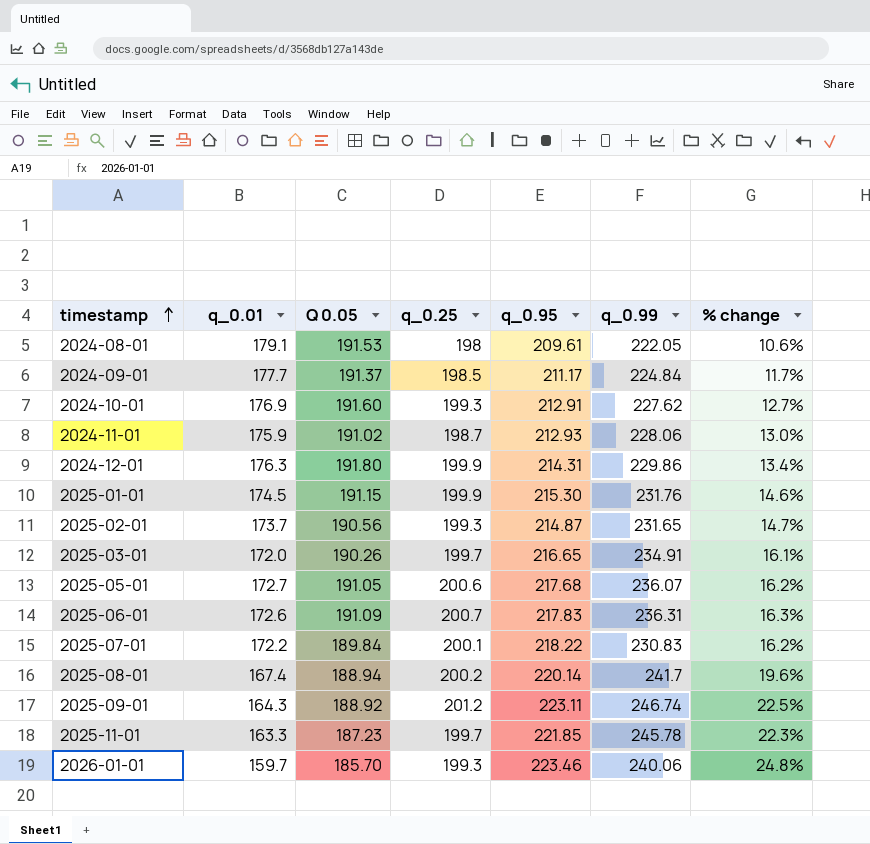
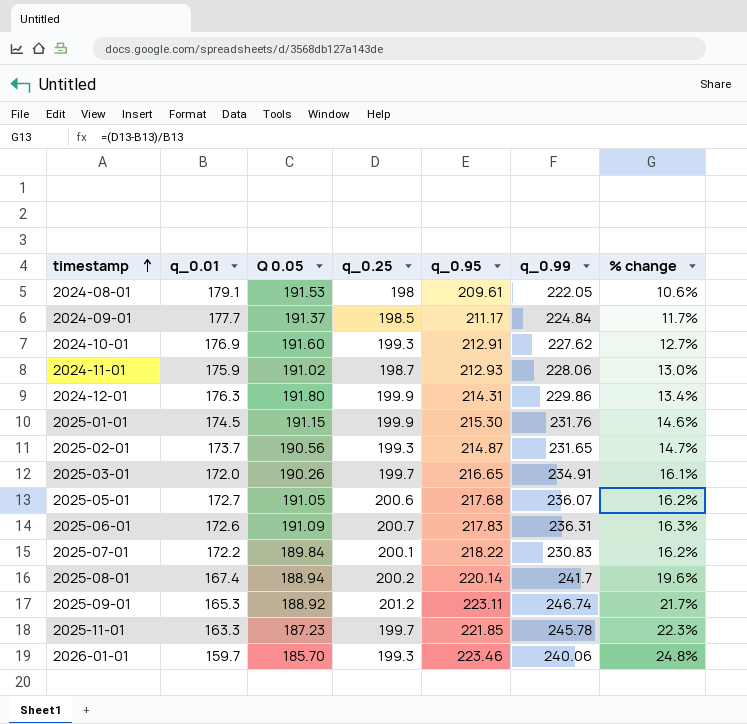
2025-09-01 | q_0.01: 164.3 -> 165.3
2025-09-01 | % change: 22.5% -> 21.7%

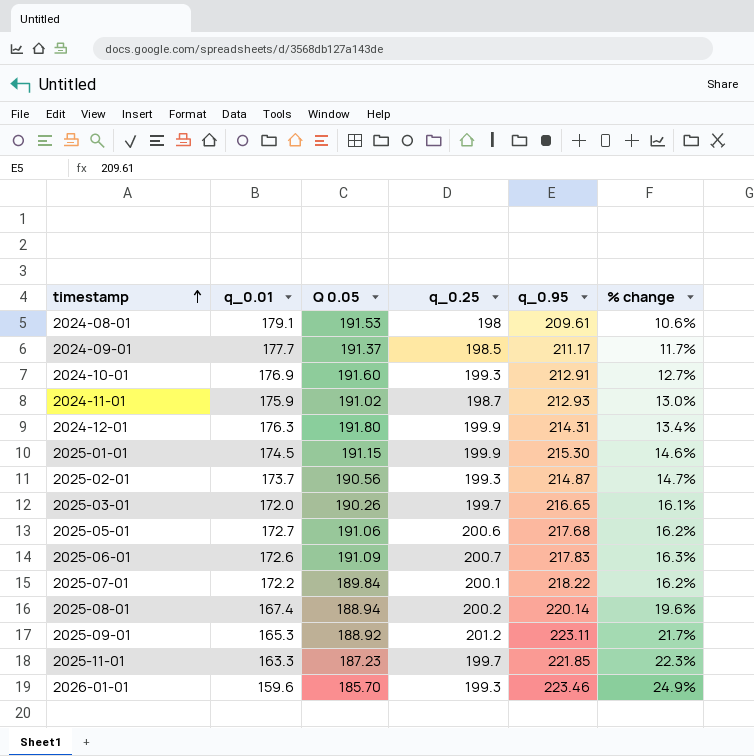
column q_0.99 | position: 6 -> none
2025-05-01 | Q 0.05: 191.05 -> 191.06
2026-01-01 | q_0.01: 159.7 -> 159.6
2026-01-01 | % change: 24.8% -> 24.9%

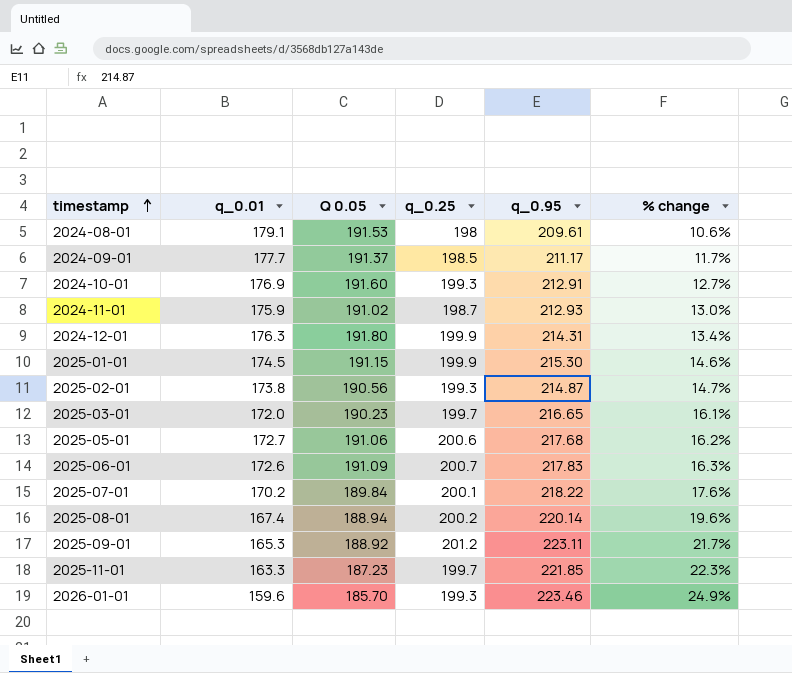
2025-02-01 | q_0.01: 173.7 -> 173.8
2025-03-01 | Q 0.05: 190.26 -> 190.23
2025-07-01 | q_0.01: 172.2 -> 170.2
2025-07-01 | % change: 16.2% -> 17.6%

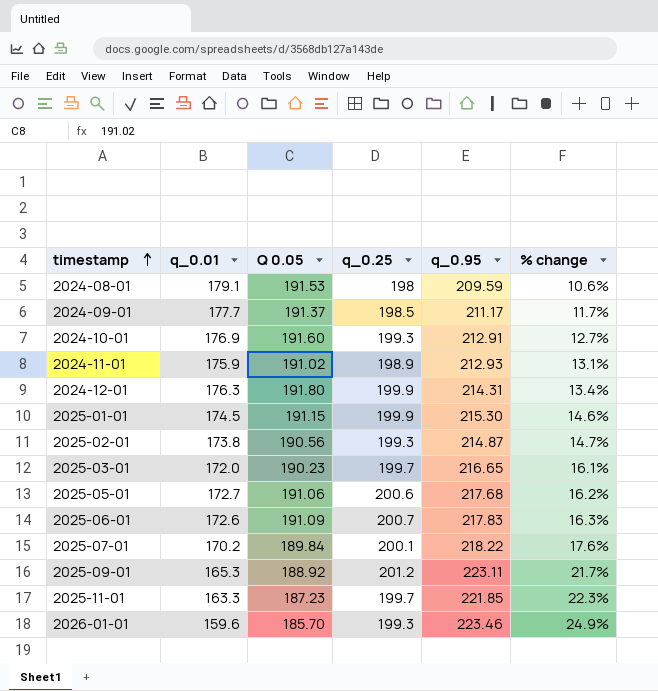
row 2025-08-01: 167.4 | 188.94 | 200.2 | 220.14 | 19.6% -> none
2024-08-01 | q_0.95: 209.61 -> 209.59
2024-11-01 | q_0.25: 198.7 -> 198.9
2024-11-01 | % change: 13.0% -> 13.1%

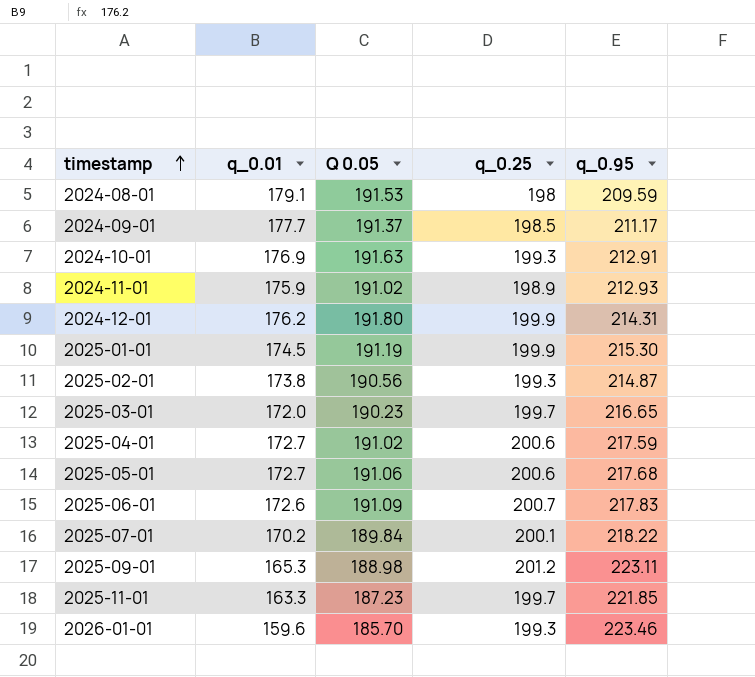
column % change | formula: ([q_0.25] - [q_0.01]) / [q_0.01] -> none
2024-10-01 | Q 0.05: 191.60 -> 191.63
2024-12-01 | q_0.01: 176.3 -> 176.2
2025-01-01 | Q 0.05: 191.15 -> 191.19
row 2025-04-01: none -> 172.7 | 191.02 | 200.6 | 217.59
2025-09-01 | Q 0.05: 188.92 -> 188.98

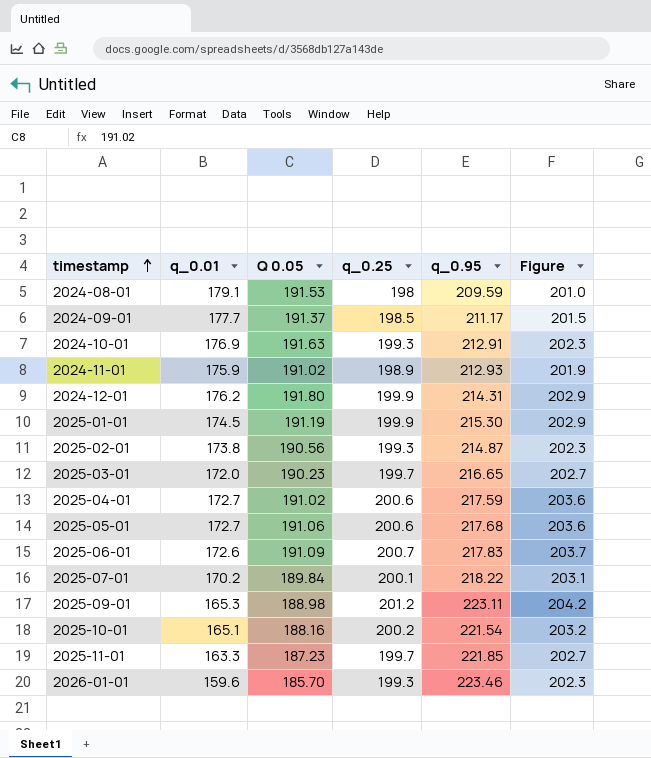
column Figure | formula: none -> [q_0.25] + 3
row 2025-10-01: none -> 165.1 | 188.16 | 200.2 | 221.54 | 203.2

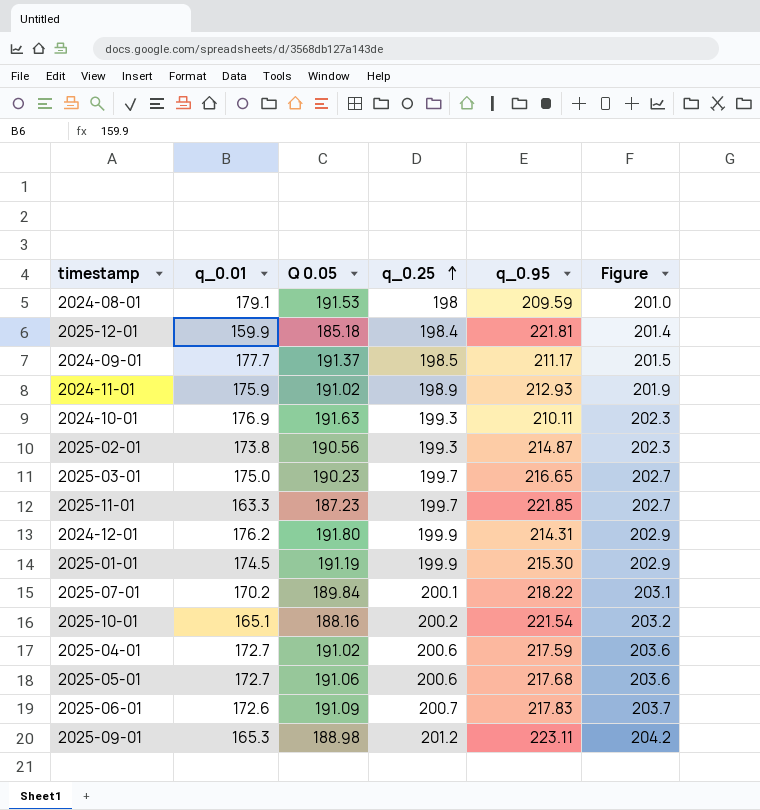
row order: timestamp ascending -> q_0.25 ascending
row 2026-01-01: 159.6 | 185.70 | 199.3 | 223.46 | 202.3 -> none
row 2025-12-01: none -> 159.9 | 185.18 | 198.4 | 221.81 | 201.4
2024-10-01 | q_0.95: 212.91 -> 210.11
2025-03-01 | q_0.01: 172.0 -> 175.0

